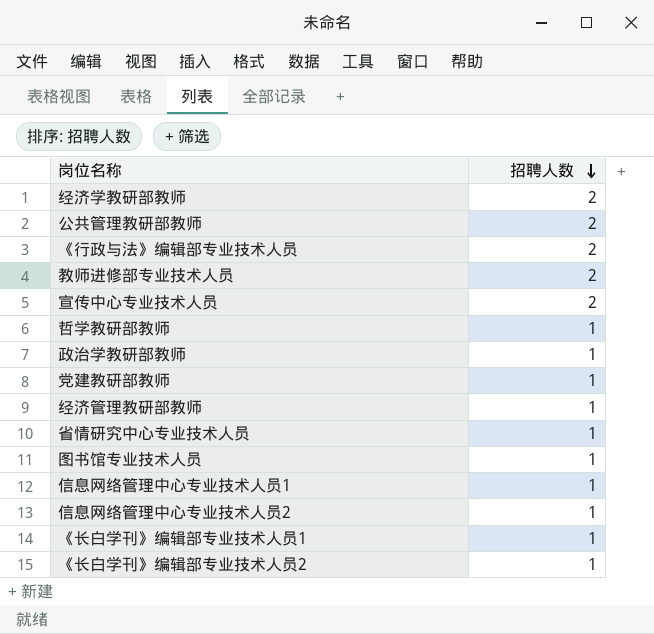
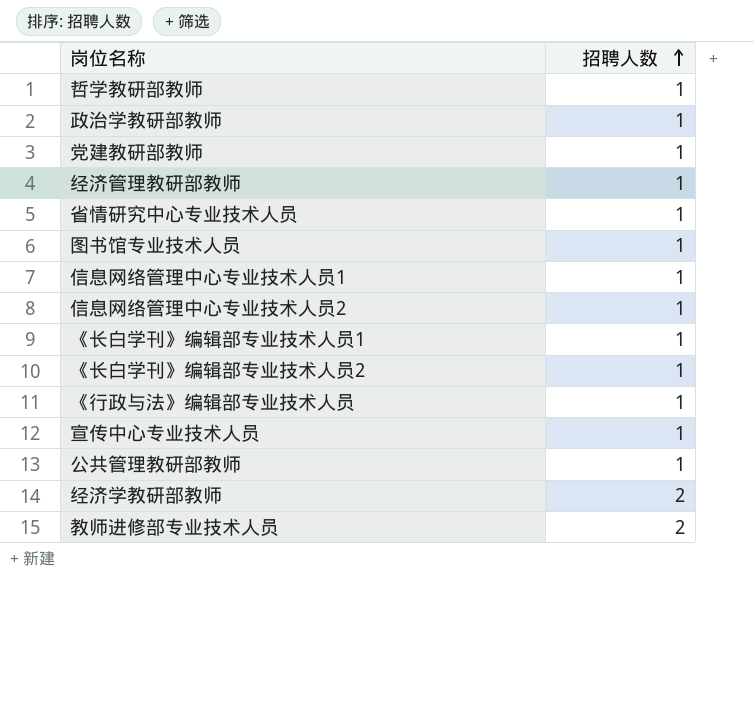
row order: 招聘人数 descending -> 招聘人数 ascending
《行政与法》编辑部专业技术人员 | 招聘人数: 2 -> 1
宣传中心专业技术人员 | 招聘人数: 2 -> 1
公共管理教研部教师 | 招聘人数: 2 -> 1

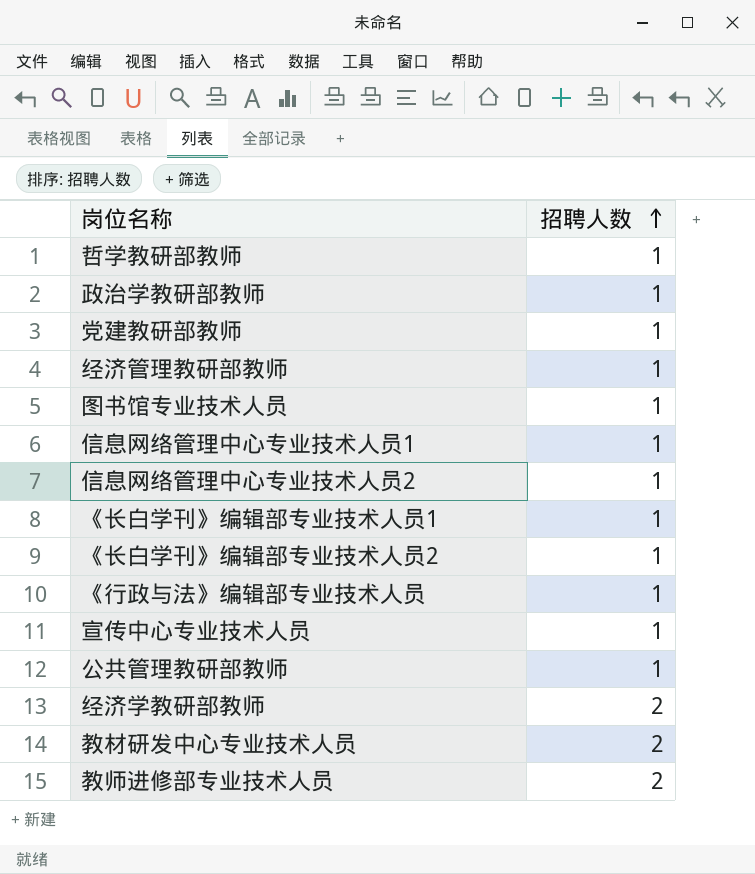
row 省情研究中心专业技术人员: 1 -> none
row 教材研发中心专业技术人员: none -> 2

